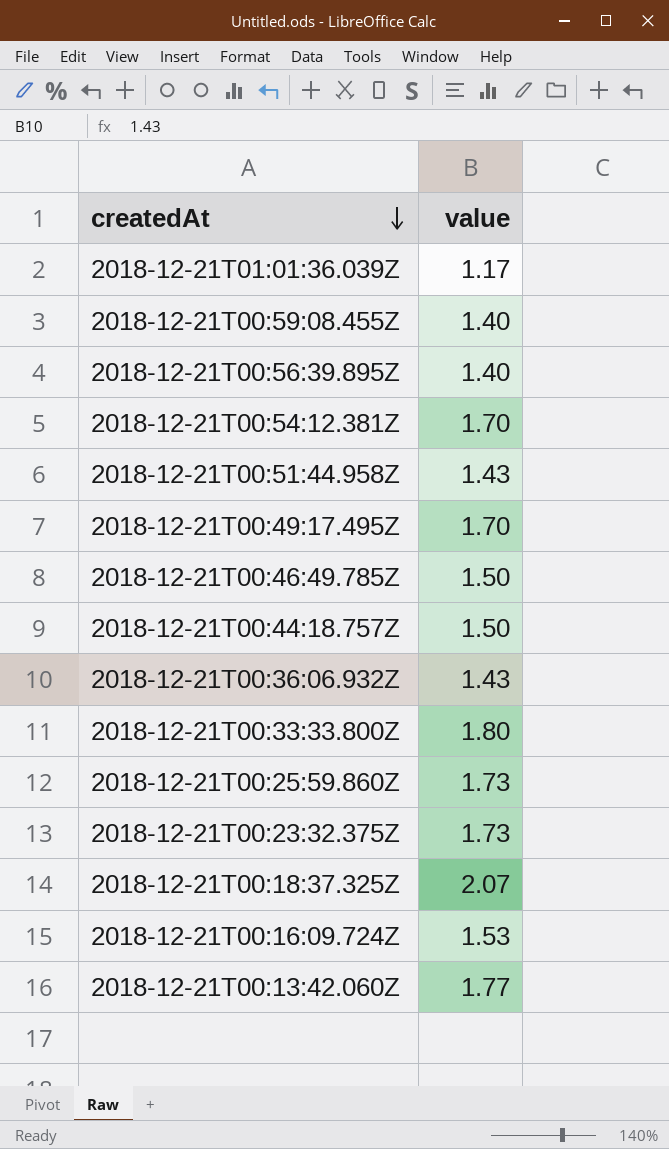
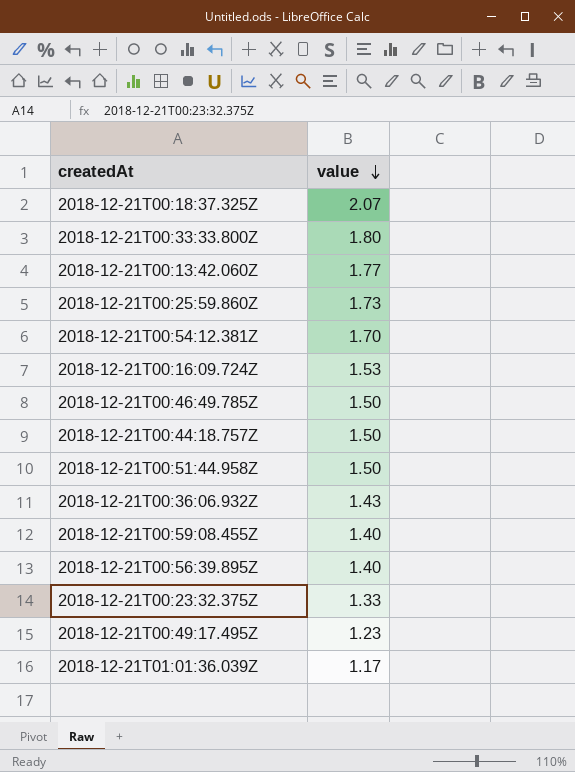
row order: createdAt descending -> value descending
2018-12-21T00:51:44.958Z | value: 1.43 -> 1.50
2018-12-21T00:23:32.375Z | value: 1.73 -> 1.33
2018-12-21T00:49:17.495Z | value: 1.70 -> 1.23

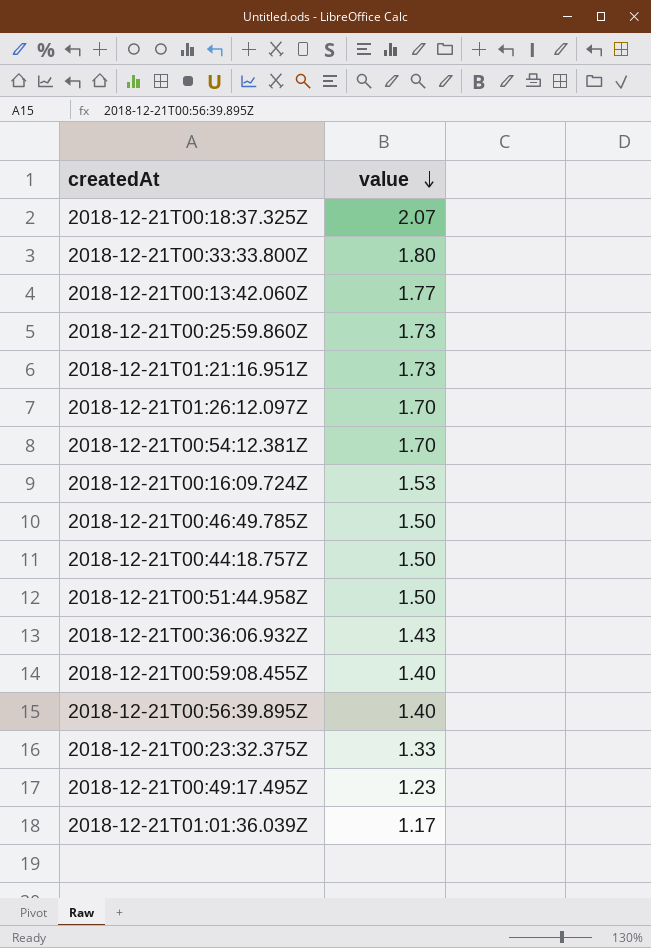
row 2018-12-21T01:21:16.951Z: none -> 1.73
row 2018-12-21T01:26:12.097Z: none -> 1.70

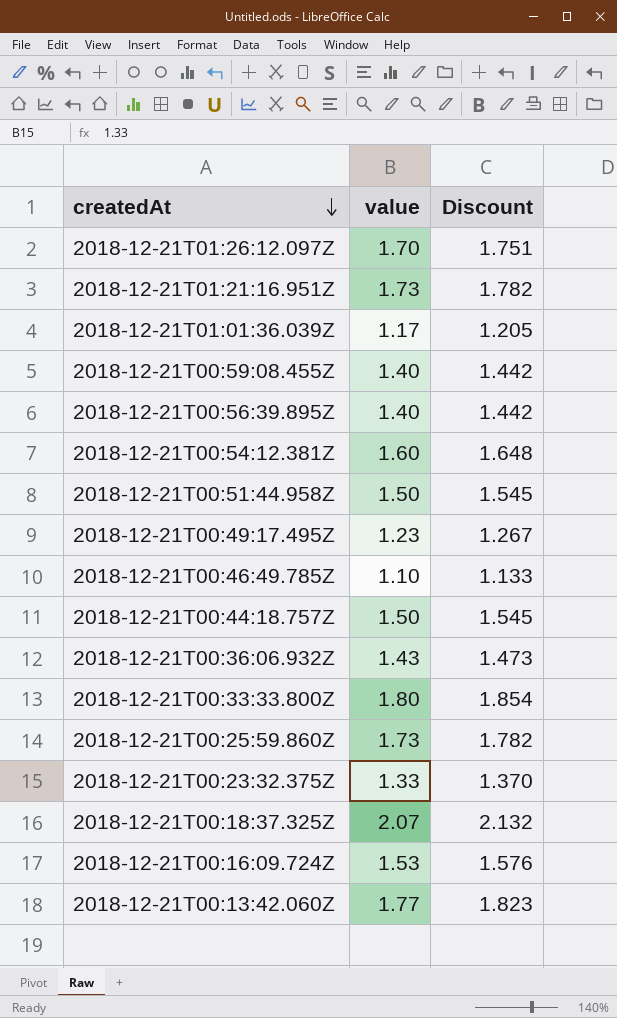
row order: value descending -> createdAt descending
column Discount | formula: none -> [value] * 1.03
2018-12-21T00:54:12.381Z | value: 1.70 -> 1.60
2018-12-21T00:46:49.785Z | value: 1.50 -> 1.10

